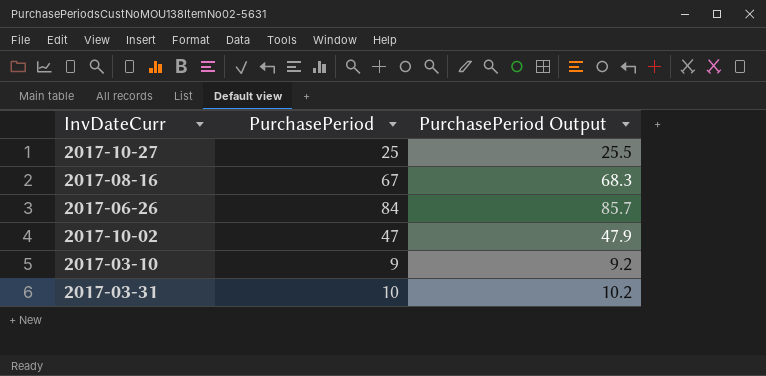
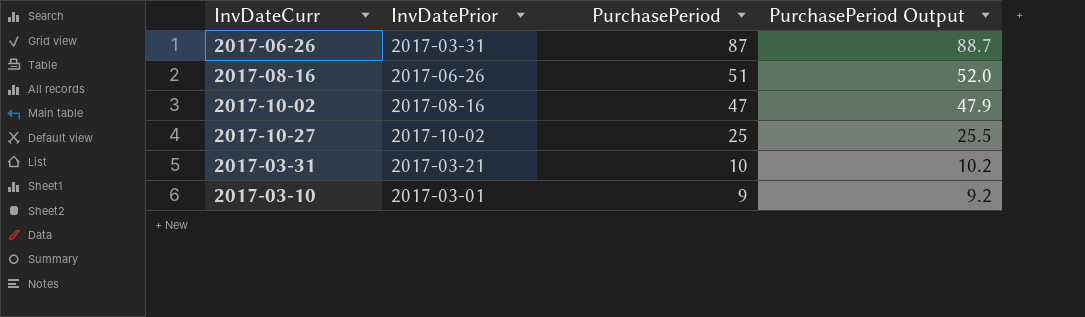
row order: none -> PurchasePeriod descending
column InvDatePrior | position: none -> 2
2017-06-26 | PurchasePeriod: 84 -> 87
2017-06-26 | PurchasePeriod Output: 85.7 -> 88.7
2017-08-16 | PurchasePeriod: 67 -> 51
2017-08-16 | PurchasePeriod Output: 68.3 -> 52.0

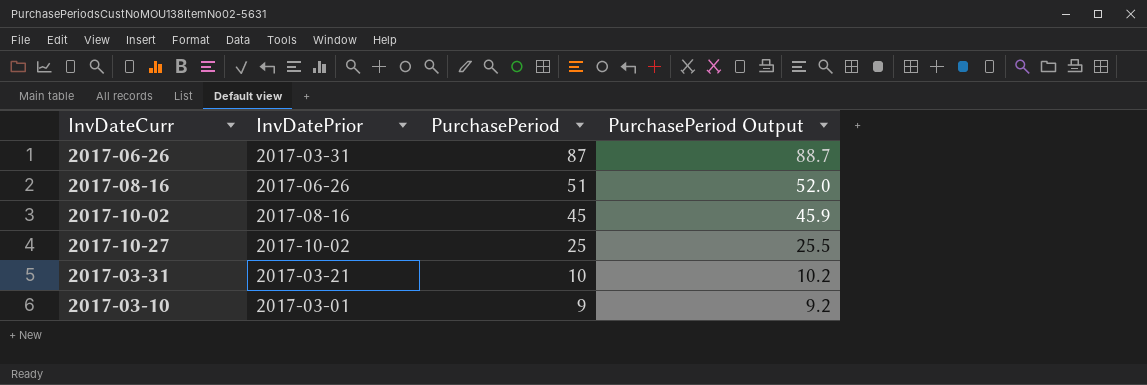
2017-10-02 | PurchasePeriod: 47 -> 45
2017-10-02 | PurchasePeriod Output: 47.9 -> 45.9

